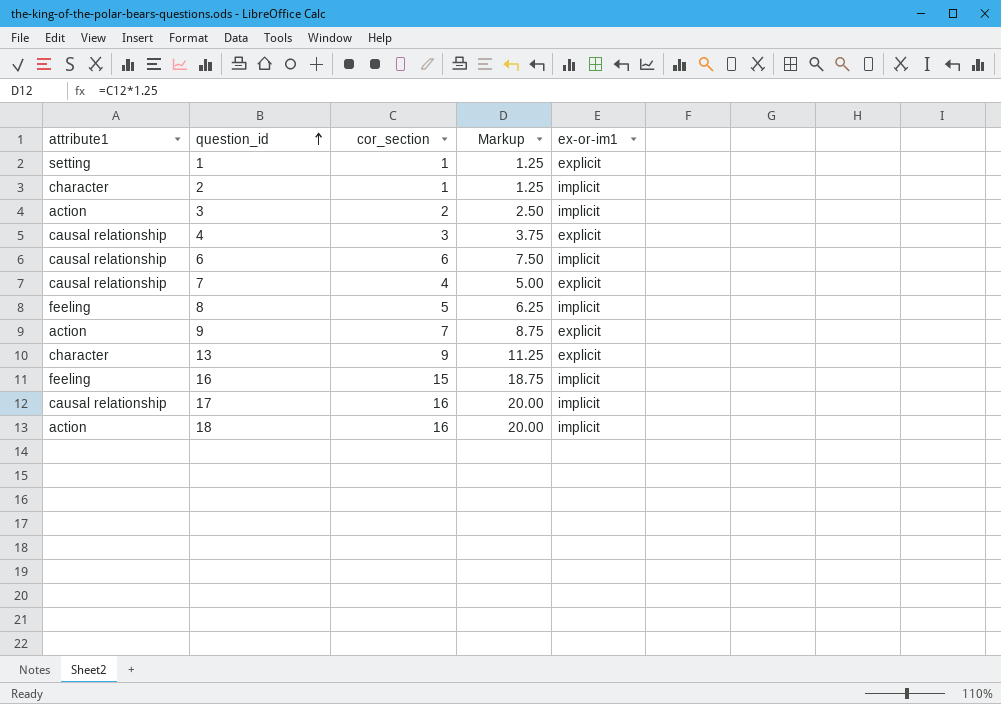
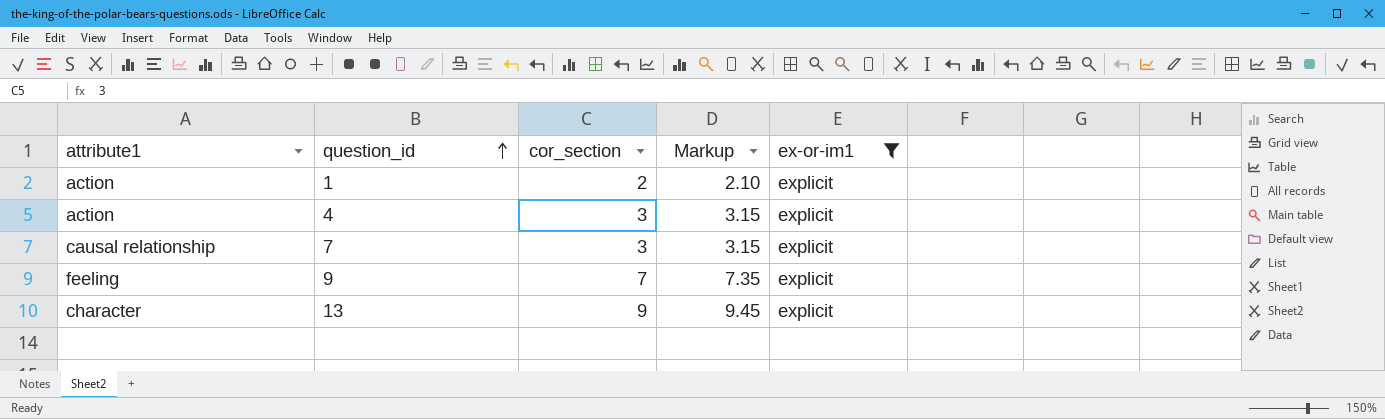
filter: none -> ex-or-im1 = explicit
column Markup | formula: [cor_section] * 1.25 -> [cor_section] * 1.05
1 | attribute1: setting -> action
1 | cor_section: 1 -> 2
4 | attribute1: causal relationship -> action
7 | cor_section: 4 -> 3
9 | attribute1: action -> feeling

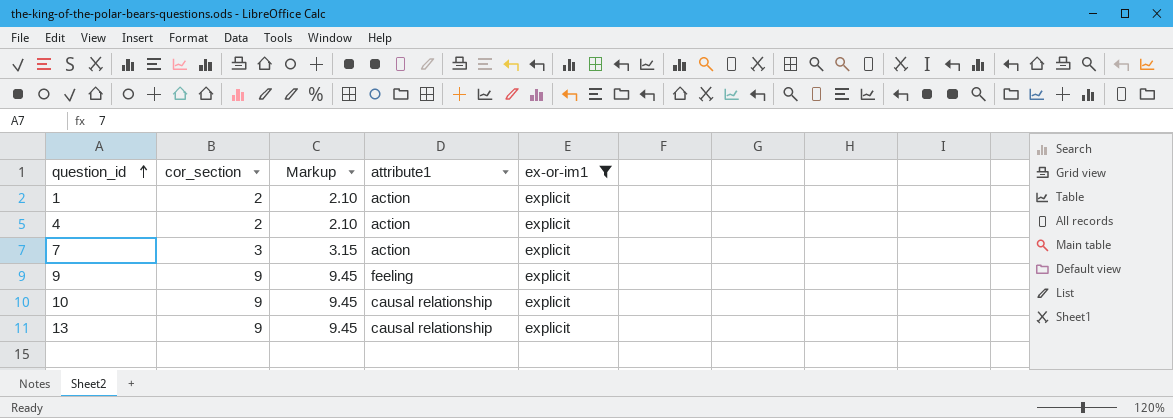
column attribute1 | position: 1 -> 4
4 | cor_section: 3 -> 2
4 | Markup: 3.15 -> 2.10
7 | attribute1: causal relationship -> action
9 | cor_section: 7 -> 9
9 | Markup: 7.35 -> 9.45
row 10: none -> 9 | 9.45 | causal relationship | explicit
13 | attribute1: character -> causal relationship

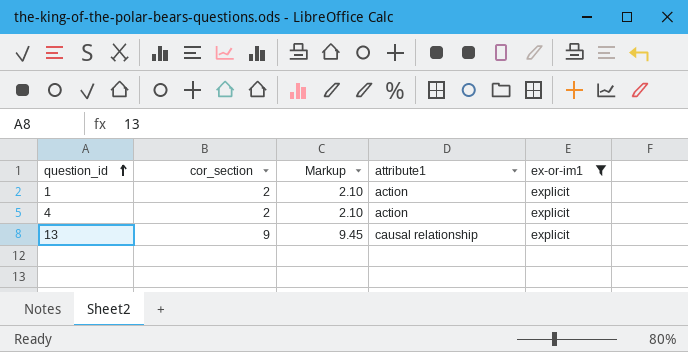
row 7: 3 | 3.15 | action | explicit -> none
row 9: 9 | 9.45 | feeling | explicit -> none
row 10: 9 | 9.45 | causal relationship | explicit -> none

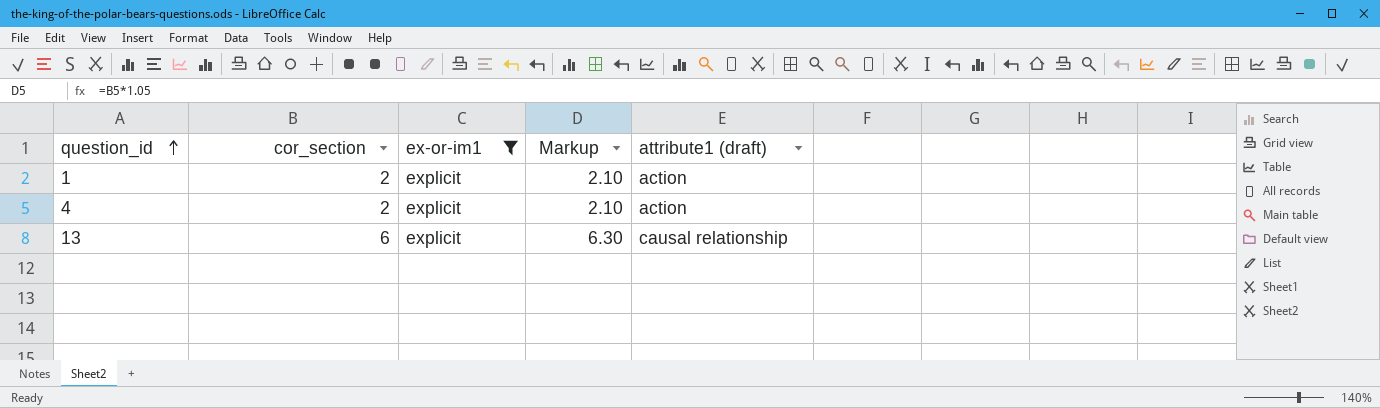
column ex-or-im1 | position: 5 -> 3
column name: attribute1 -> attribute1 (draft)
13 | cor_section: 9 -> 6
13 | Markup: 9.45 -> 6.30

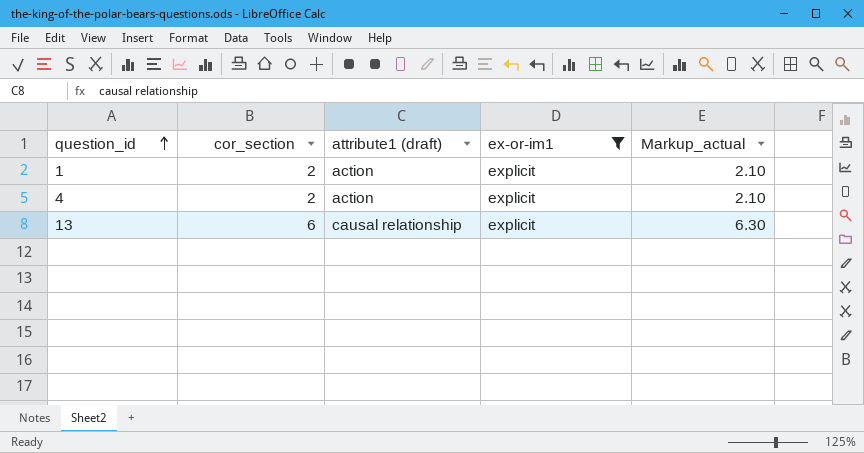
column attribute1 (draft) | position: 5 -> 3
column name: Markup -> Markup_actual

